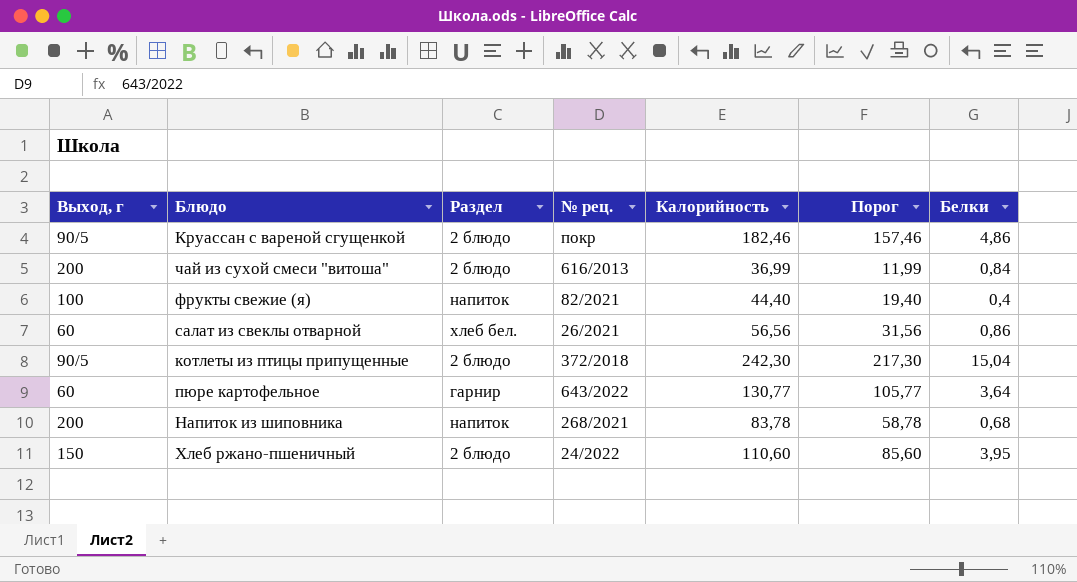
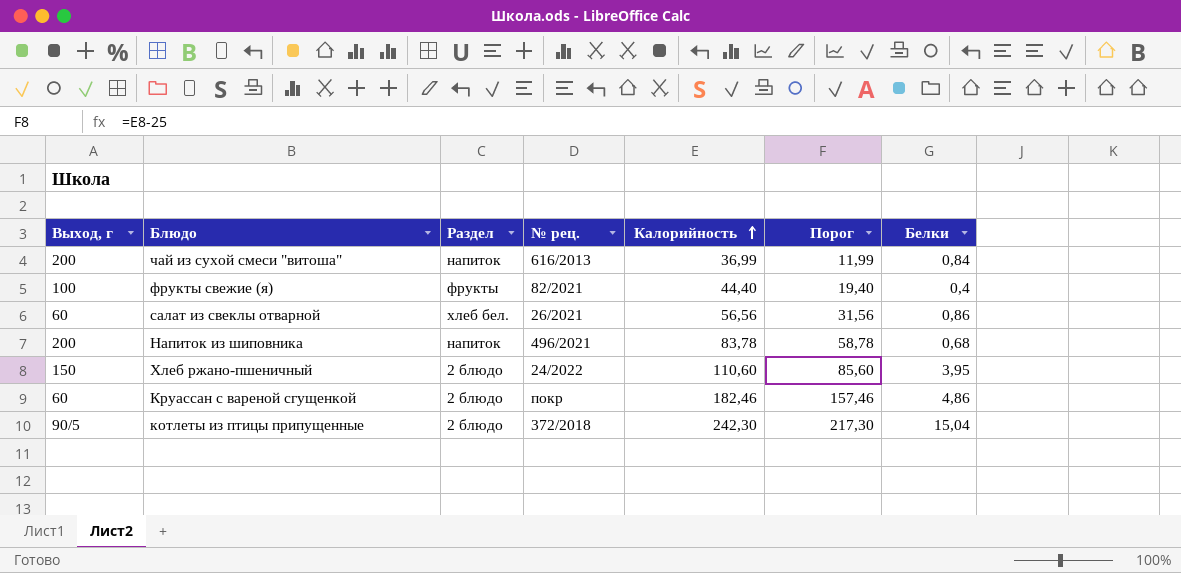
row order: none -> Калорийность ascending
row пюре картофельное: 60 | гарнир | 643/2022 | 130,77 | 105,77 | 3,64 -> none
чай из сухой смеси "витоша" | Раздел: 2 блюдо -> напиток
фрукты свежие (я) | Раздел: напиток -> фрукты
Напиток из шиповника | № рец.: 268/2021 -> 496/2021
Круассан с вареной сгущенкой | Выход, г: 90/5 -> 60

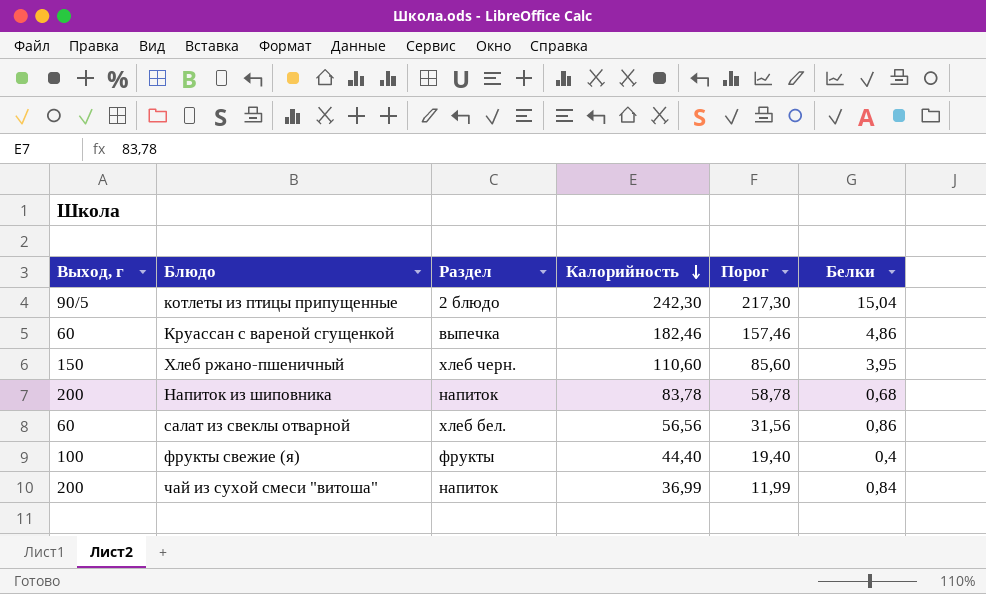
row order: Калорийность ascending -> Калорийность descending
column № рец. | position: 4 -> none
Круассан с вареной сгущенкой | Раздел: 2 блюдо -> выпечка
Хлеб ржано-пшеничный | Раздел: 2 блюдо -> хлеб черн.

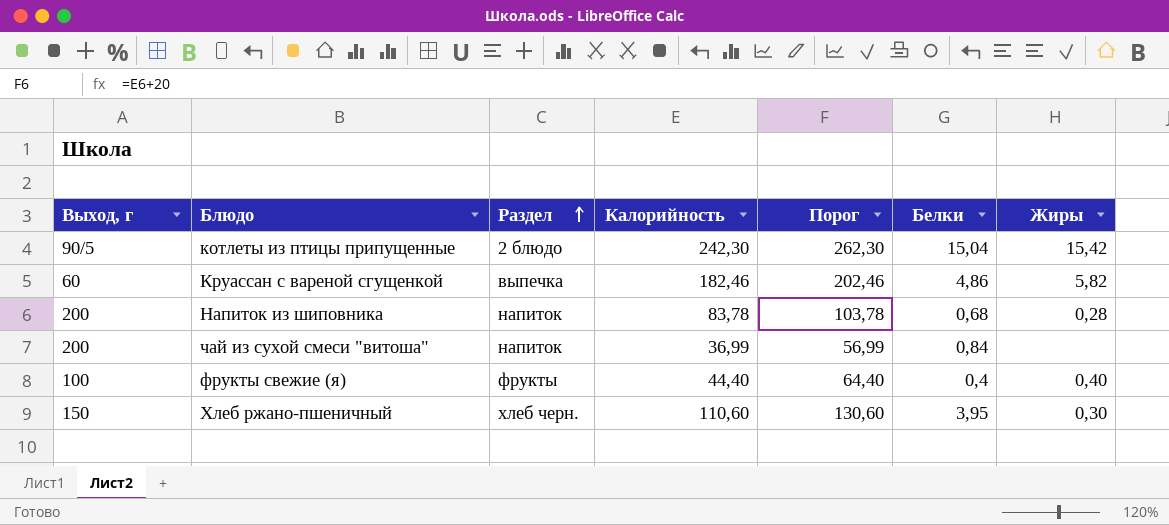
row order: Калорийность descending -> Раздел ascending
column Порог | formula: [Калорийность] - 25 -> [Калорийность] + 20
column Жиры | position: none -> 7
row салат из свеклы отварной: 60 | хлеб бел. | 56,56 | 31,56 | 0,86 -> none

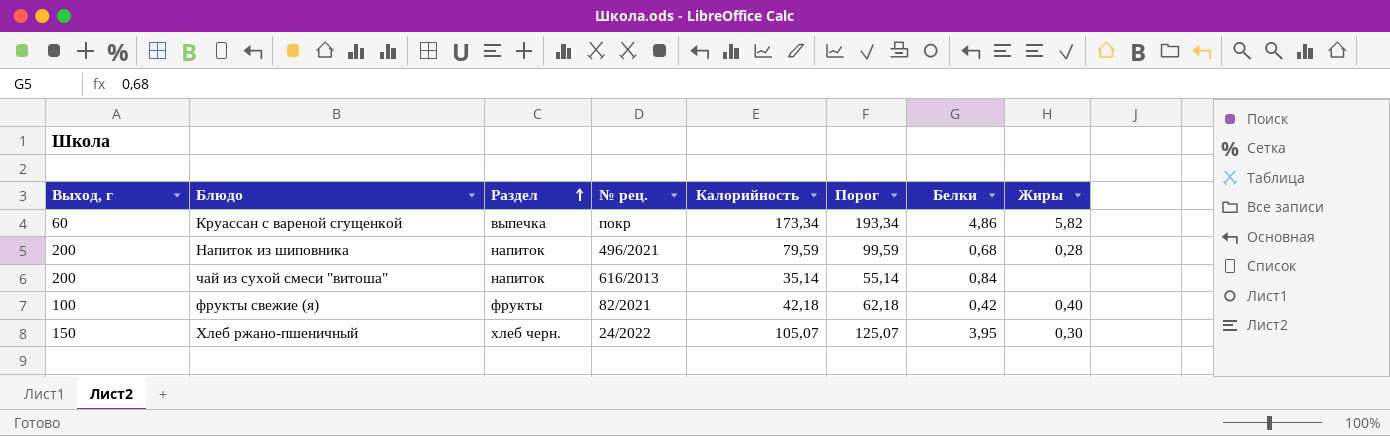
column № рец. | position: none -> 4
row котлеты из птицы припущенные: 90/5 | 2 блюдо | 242,30 | 262,30 | 15,04 | 15,42 -> none
Круассан с вареной сгущенкой | Калорийность: 182,46 -> 173,34
Круассан с вареной сгущенкой | Порог: 202,46 -> 193,34
Напиток из шиповника | Калорийность: 83,78 -> 79,59
Напиток из шиповника | Порог: 103,78 -> 99,59
чай из сухой смеси "витоша" | Калорийность: 36,99 -> 35,14
чай из сухой смеси "витоша" | Порог: 56,99 -> 55,14
фрукты свежие (я) | Калорийность: 44,40 -> 42,18
фрукты свежие (я) | Порог: 64,40 -> 62,18
фрукты свежие (я) | Белки: 0,4 -> 0,42
Хлеб ржано-пшеничный | Калорийность: 110,60 -> 105,07
Хлеб ржано-пшеничный | Порог: 130,60 -> 125,07

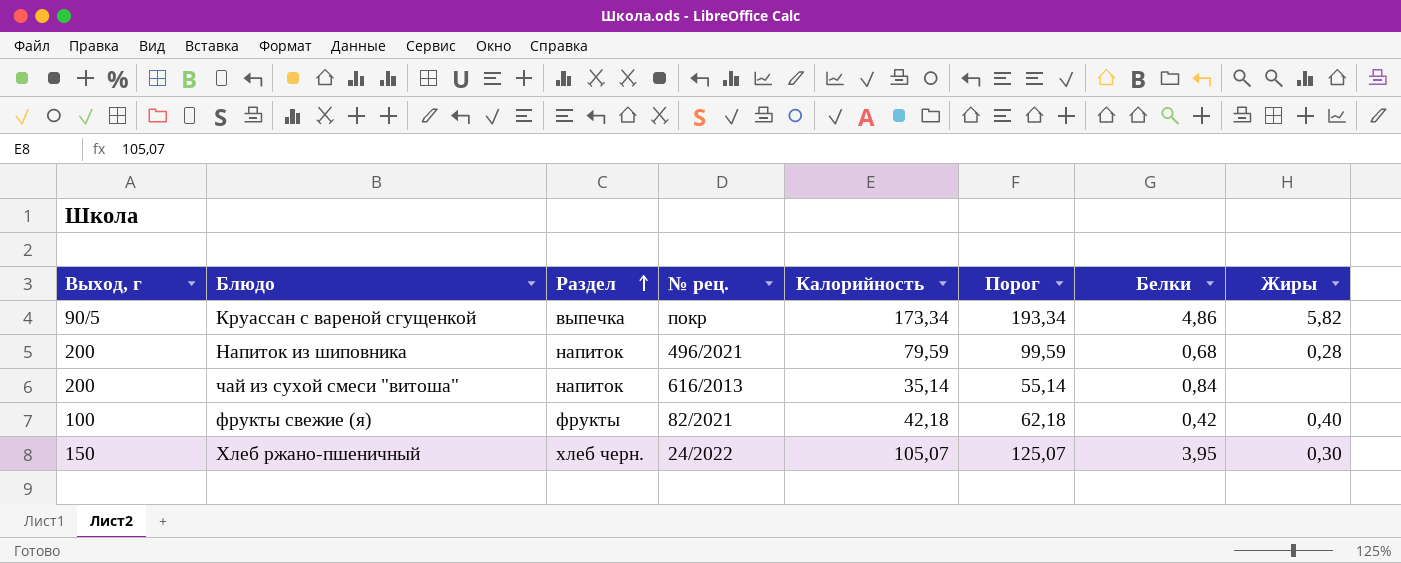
Круассан с вареной сгущенкой | Выход, г: 60 -> 90/5

